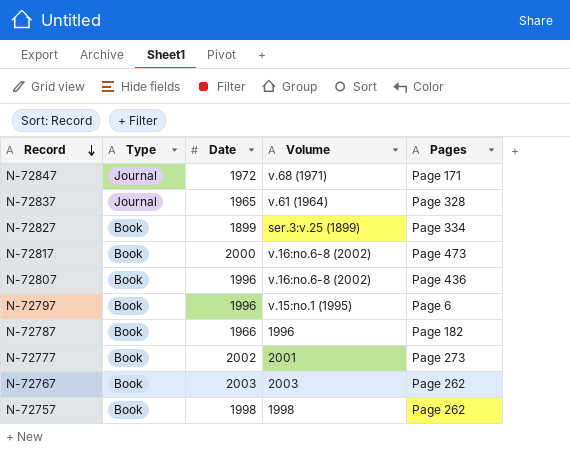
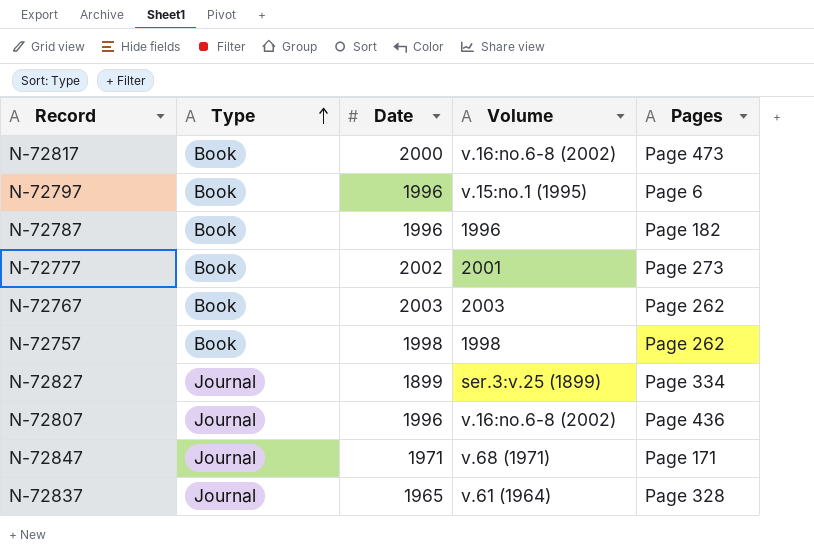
row order: Record descending -> Type ascending
N-72787 | Date: 1966 -> 1996
N-72827 | Type: Book -> Journal
N-72807 | Type: Book -> Journal
N-72847 | Date: 1972 -> 1971

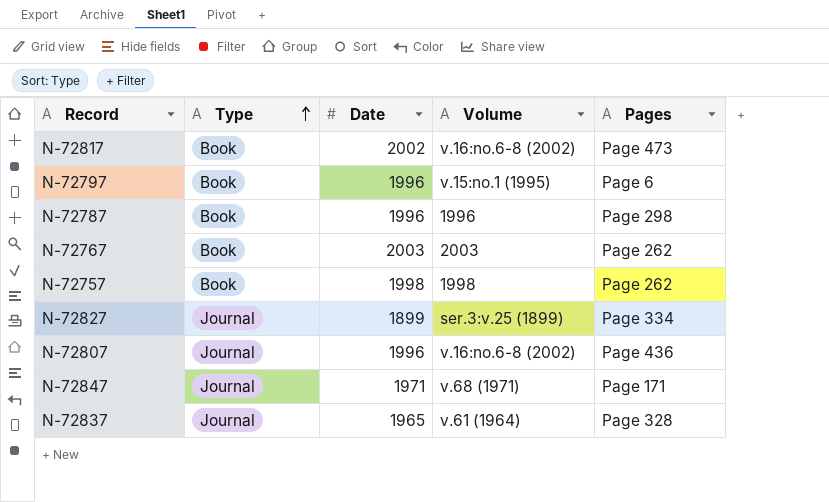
row N-72777: Book | 2002 | 2001 | Page 273 -> none
N-72817 | Date: 2000 -> 2002
N-72787 | Pages: Page 182 -> Page 298

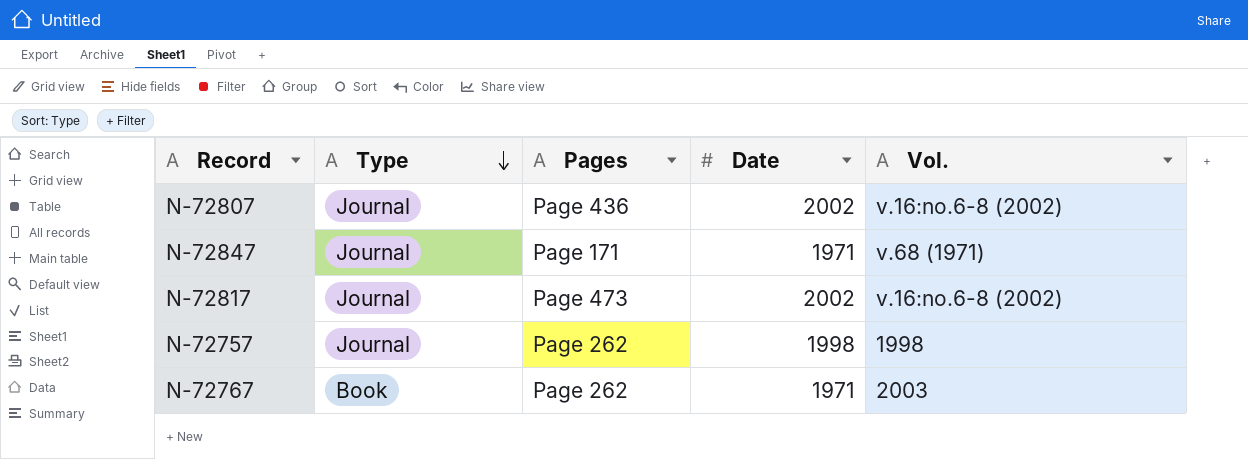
row order: Type ascending -> Type descending
column Pages | position: 5 -> 3
column name: Volume -> Vol.
row N-72797: Book | 1996 | v.15:no.1 (1995) | Page 6 -> none
row N-72787: Book | 1996 | 1996 | Page 298 -> none
row N-72827: Journal | 1899 | ser.3:v.25 (1899) | Page 334 -> none
row N-72837: Journal | 1965 | v.61 (1964) | Page 328 -> none
N-72807 | Date: 1996 -> 2002
N-72817 | Type: Book -> Journal
N-72757 | Type: Book -> Journal
N-72767 | Date: 2003 -> 1971

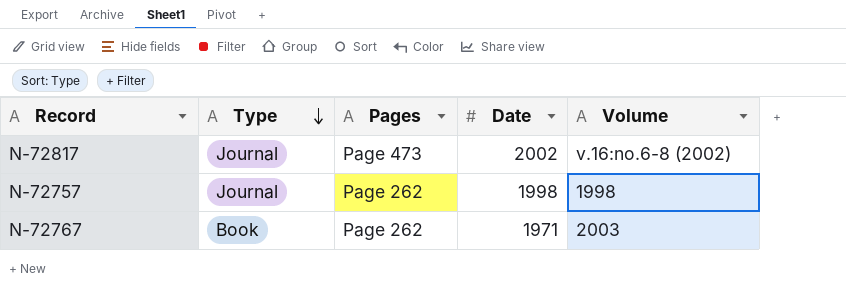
column name: Vol. -> Volume
row N-72807: Journal | Page 436 | 2002 | v.16:no.6-8 (2002) -> none
row N-72847: Journal | Page 171 | 1971 | v.68 (1971) -> none

